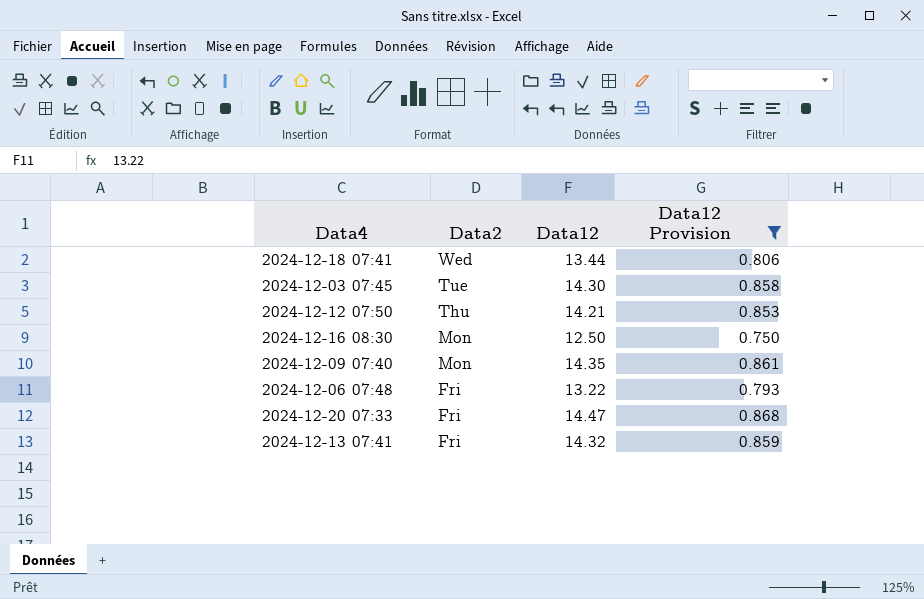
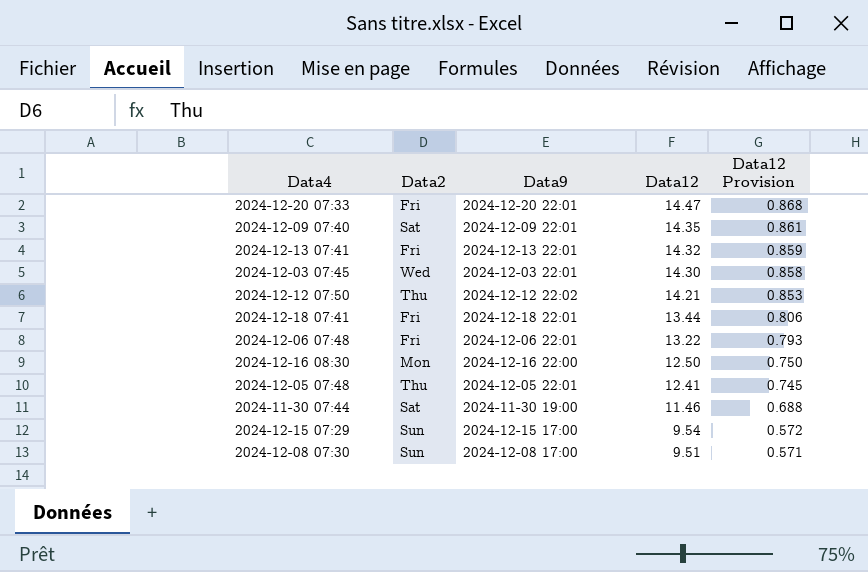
filter: Data12 Provision >= 0.750 -> none
row order: Data2 descending -> Data12 descending
column Data9 | position: none -> 3
2024-12-09 07:40 | Data2: Mon -> Sat
2024-12-03 07:45 | Data2: Tue -> Wed
2024-12-18 07:41 | Data2: Wed -> Fri

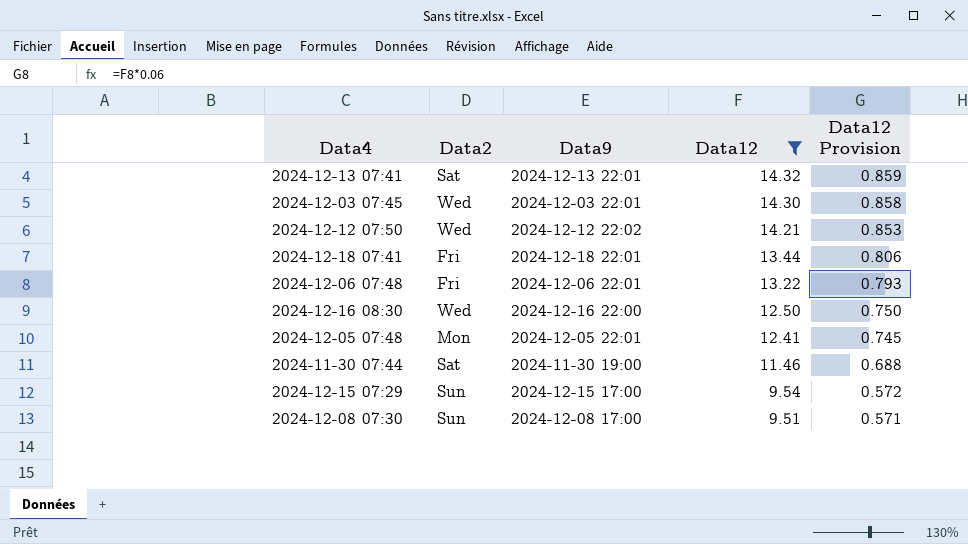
filter: none -> Data12 <= 14.32
2024-12-13 07:41 | Data2: Fri -> Sat
2024-12-12 07:50 | Data2: Thu -> Wed
2024-12-16 08:30 | Data2: Mon -> Wed
2024-12-05 07:48 | Data2: Thu -> Mon

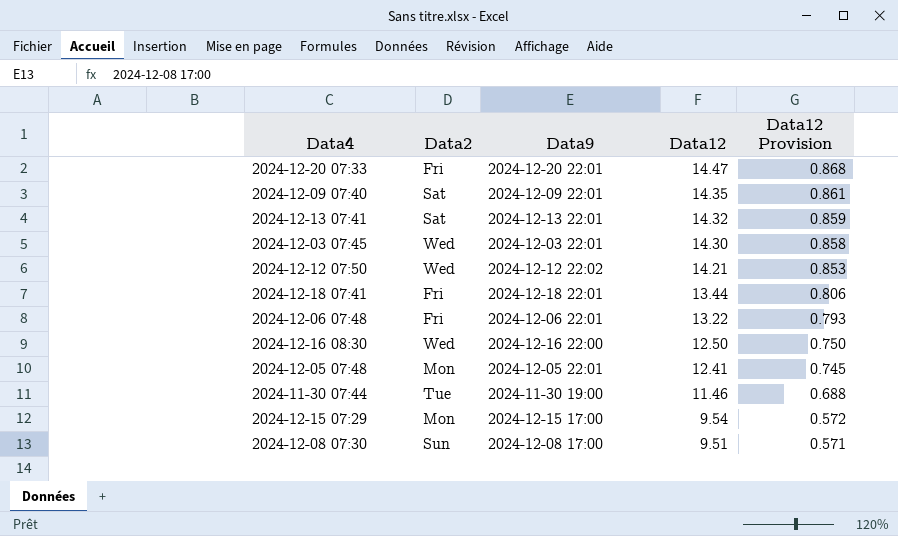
filter: Data12 <= 14.32 -> none
2024-11-30 07:44 | Data2: Sat -> Tue
2024-12-15 07:29 | Data2: Sun -> Mon

